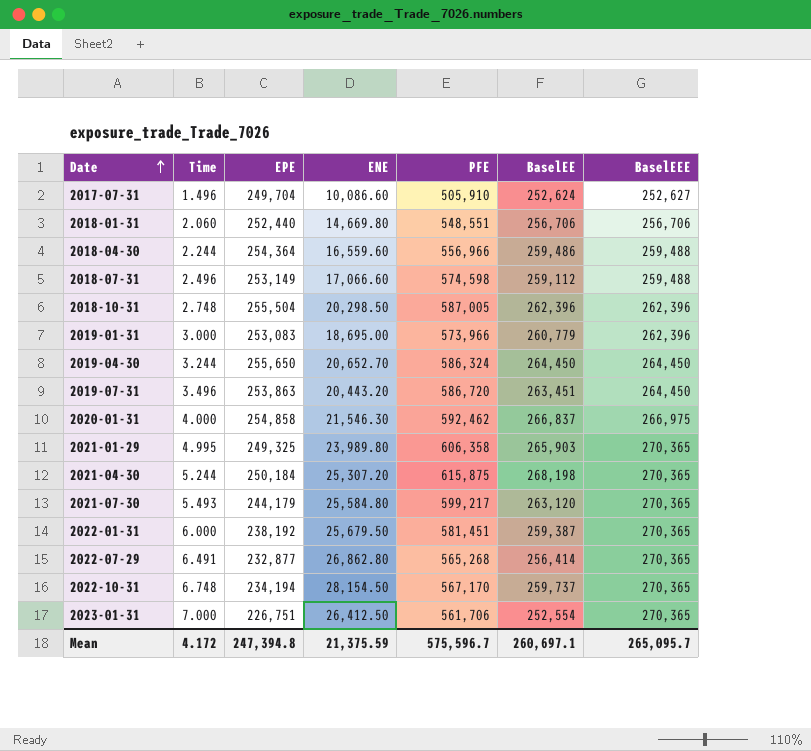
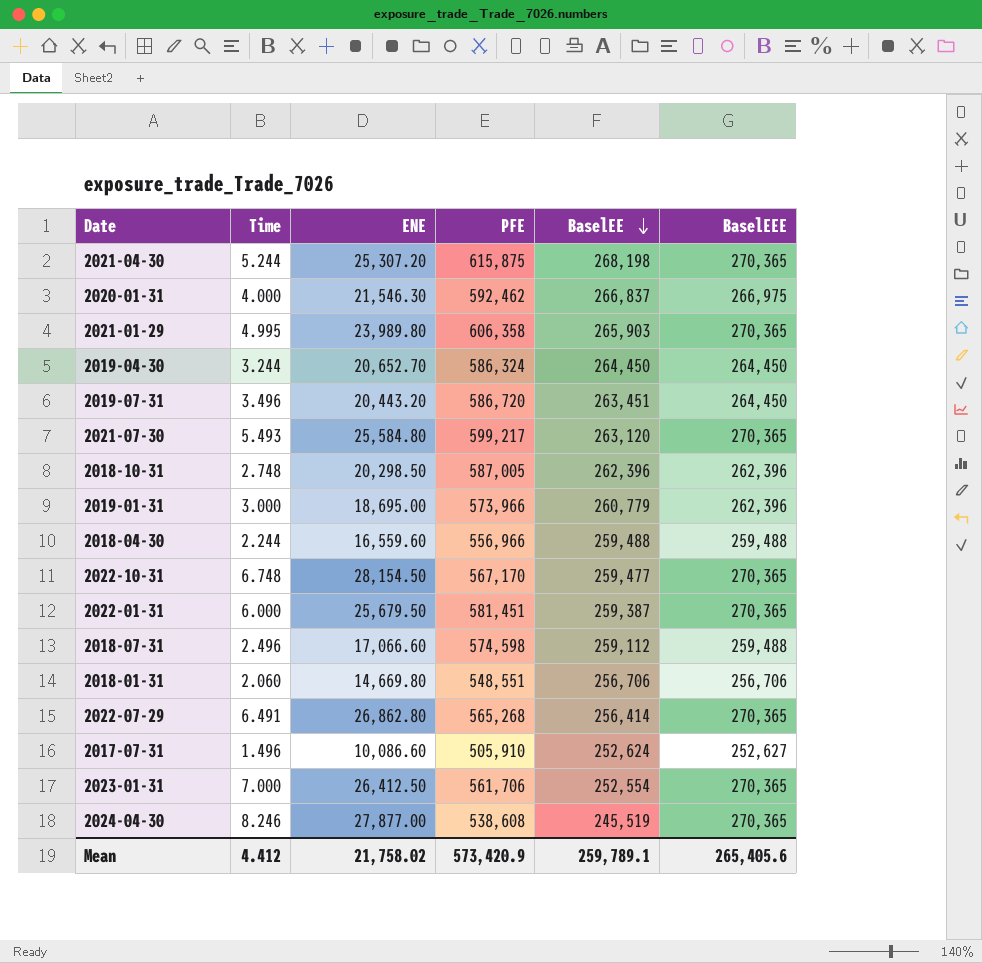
row order: Date ascending -> BaselEE descending
column EPE | position: 3 -> none
2018-04-30 | BaselEE: 259,486 -> 259,488
2022-10-31 | BaselEE: 259,737 -> 259,477
row 2024-04-30: none -> 8.246 | 27,877.00 | 538,608 | 245,519 | 270,365
Mean | Time: 4.172 -> 4.412
Mean | ENE: 21,375.59 -> 21,758.02
Mean | PFE: 575,596.7 -> 573,420.9
Mean | BaselEE: 260,697.1 -> 259,789.1
Mean | BaselEEE: 265,095.7 -> 265,405.6

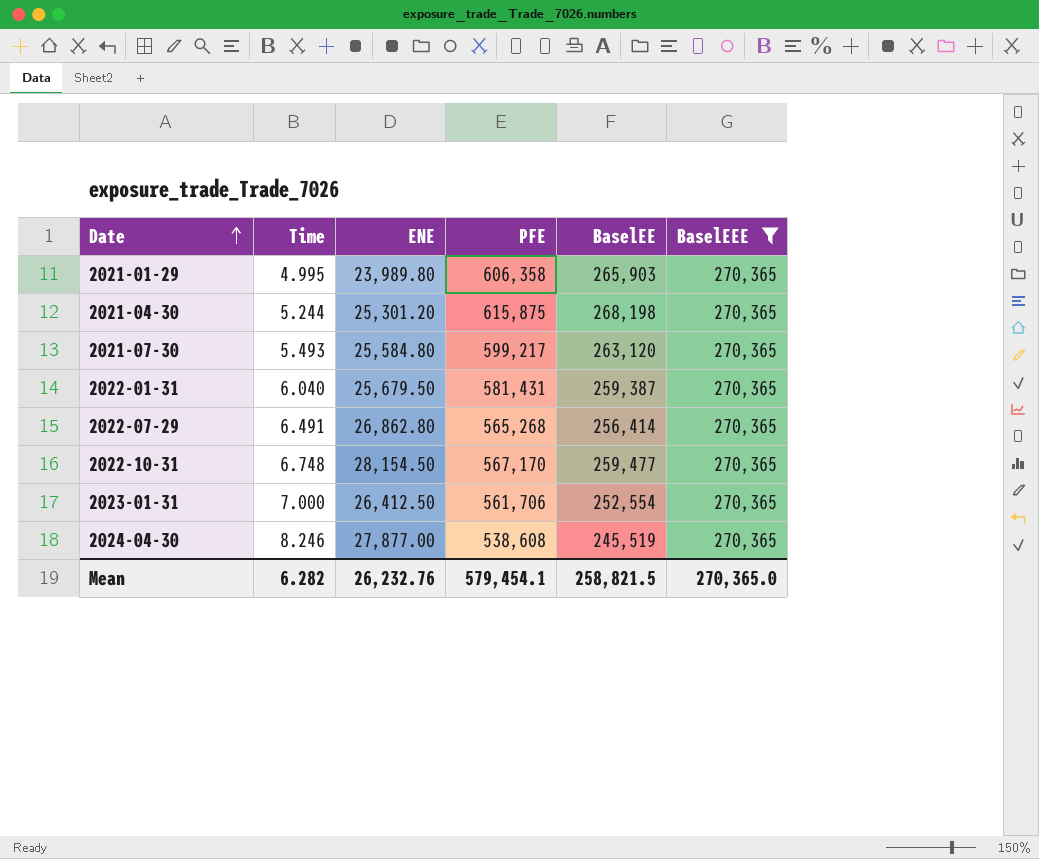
filter: none -> BaselEEE = 270,365
row order: BaselEE descending -> Date ascending
2021-04-30 | ENE: 25,307.20 -> 25,301.20
2022-01-31 | Time: 6.000 -> 6.040
2022-01-31 | PFE: 581,451 -> 581,431
Mean | Time: 4.412 -> 6.282
Mean | ENE: 21,758.02 -> 26,232.76
Mean | PFE: 573,420.9 -> 579,454.1
Mean | BaselEE: 259,789.1 -> 258,821.5
Mean | BaselEEE: 265,405.6 -> 270,365.0

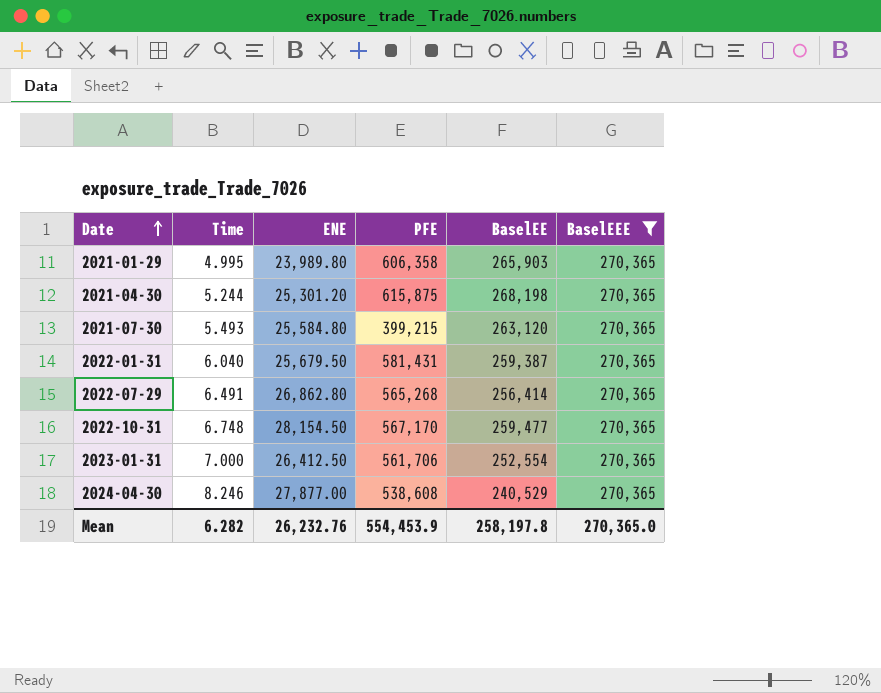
2021-07-30 | PFE: 599,217 -> 399,215
2024-04-30 | BaselEE: 245,519 -> 240,529
Mean | PFE: 579,454.1 -> 554,453.9
Mean | BaselEE: 258,821.5 -> 258,197.8

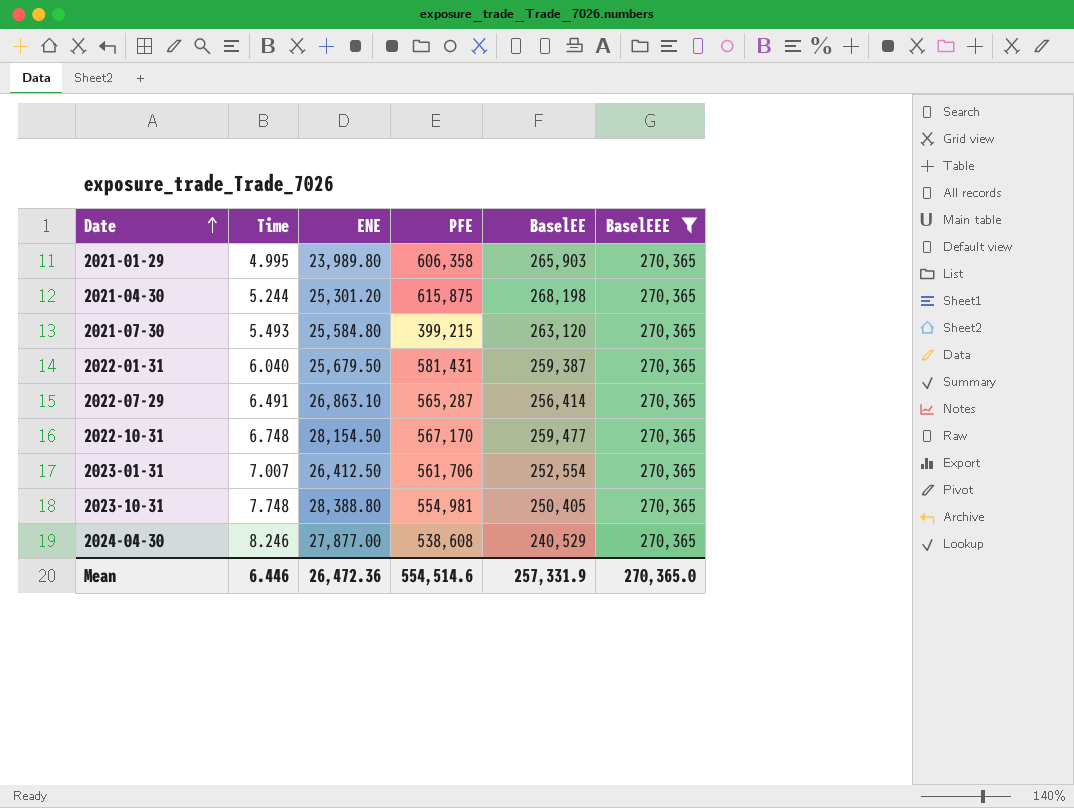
2022-07-29 | ENE: 26,862.80 -> 26,863.10
2022-07-29 | PFE: 565,268 -> 565,287
2023-01-31 | Time: 7.000 -> 7.007
row 2023-10-31: none -> 7.748 | 28,388.80 | 554,981 | 250,405 | 270,365
Mean | Time: 6.282 -> 6.446
Mean | ENE: 26,232.76 -> 26,472.36
Mean | PFE: 554,453.9 -> 554,514.6
Mean | BaselEE: 258,197.8 -> 257,331.9

